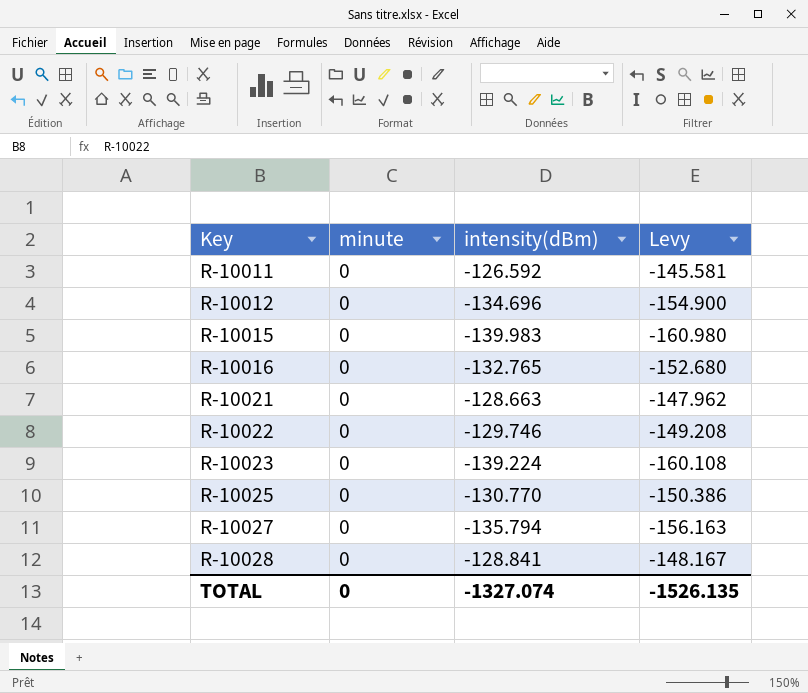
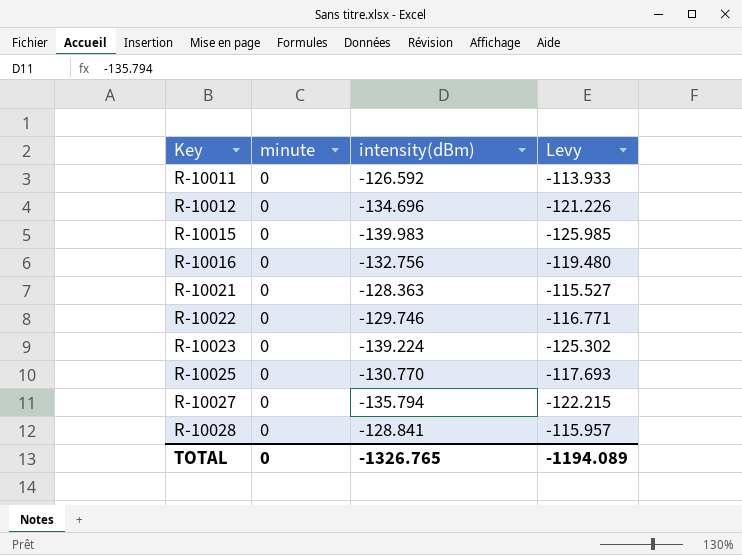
column Levy | formula: [intensity(dBm)] * 1.15 -> [intensity(dBm)] * 0.9
R-10016 | intensity(dBm): -132.765 -> -132.756
R-10021 | intensity(dBm): -128.663 -> -128.363
TOTAL | intensity(dBm): -1327.074 -> -1326.765
TOTAL | Levy: -1526.135 -> -1194.089

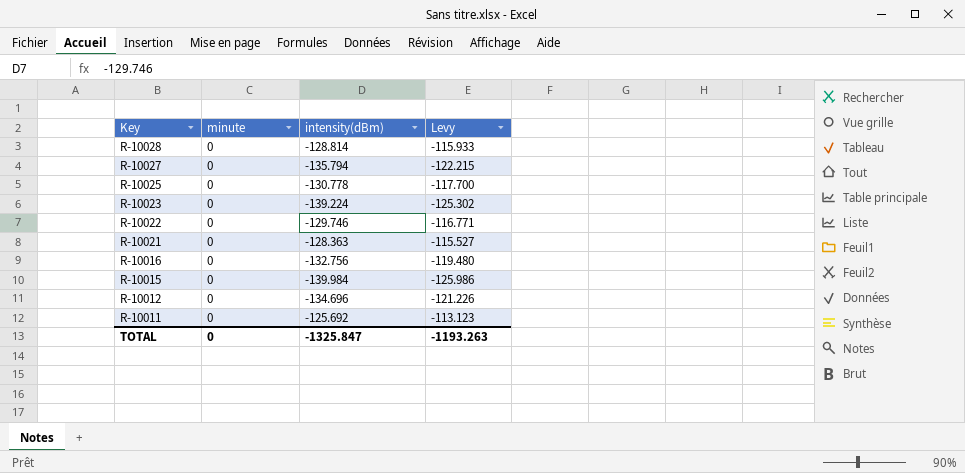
row order: Key ascending -> Key descending
R-10028 | intensity(dBm): -128.841 -> -128.814
R-10028 | Levy: -115.957 -> -115.933
R-10025 | intensity(dBm): -130.770 -> -130.778
R-10025 | Levy: -117.693 -> -117.700
R-10015 | intensity(dBm): -139.983 -> -139.984
R-10015 | Levy: -125.985 -> -125.986
R-10011 | intensity(dBm): -126.592 -> -125.692
R-10011 | Levy: -113.933 -> -113.123
TOTAL | intensity(dBm): -1326.765 -> -1325.847
TOTAL | Levy: -1194.089 -> -1193.263

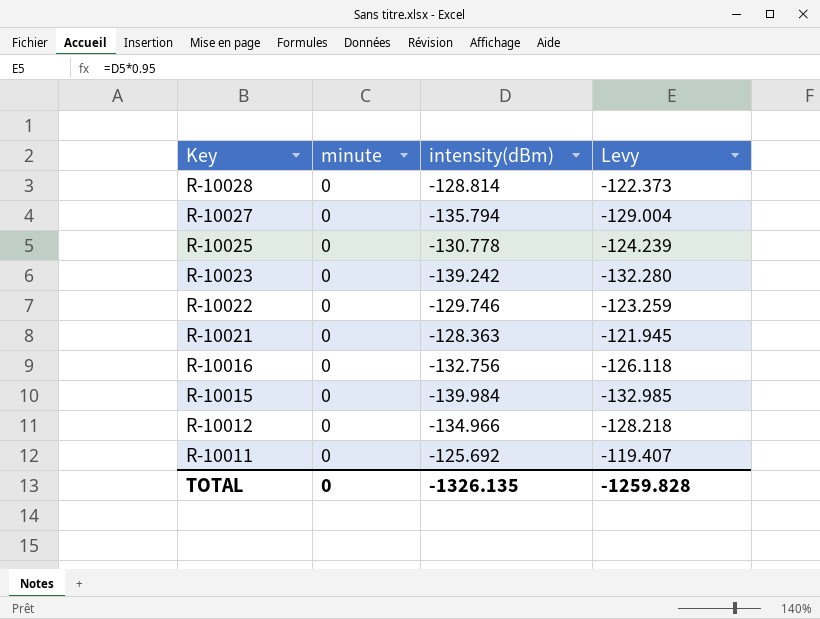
column Levy | formula: [intensity(dBm)] * 0.9 -> [intensity(dBm)] * 0.95
R-10023 | intensity(dBm): -139.224 -> -139.242
R-10012 | intensity(dBm): -134.696 -> -134.966
TOTAL | intensity(dBm): -1325.847 -> -1326.135
TOTAL | Levy: -1193.263 -> -1259.828

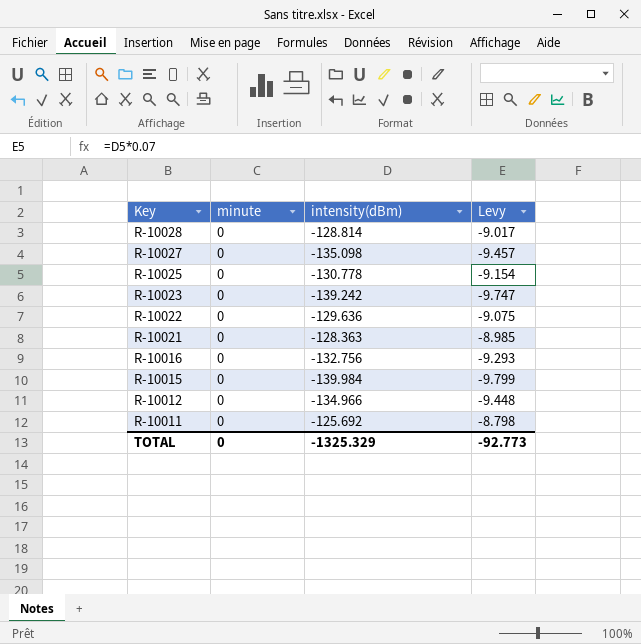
column Levy | formula: [intensity(dBm)] * 0.95 -> [intensity(dBm)] * 0.07
R-10027 | intensity(dBm): -135.794 -> -135.098
R-10022 | intensity(dBm): -129.746 -> -129.636
TOTAL | intensity(dBm): -1326.135 -> -1325.329
TOTAL | Levy: -1259.828 -> -92.773

